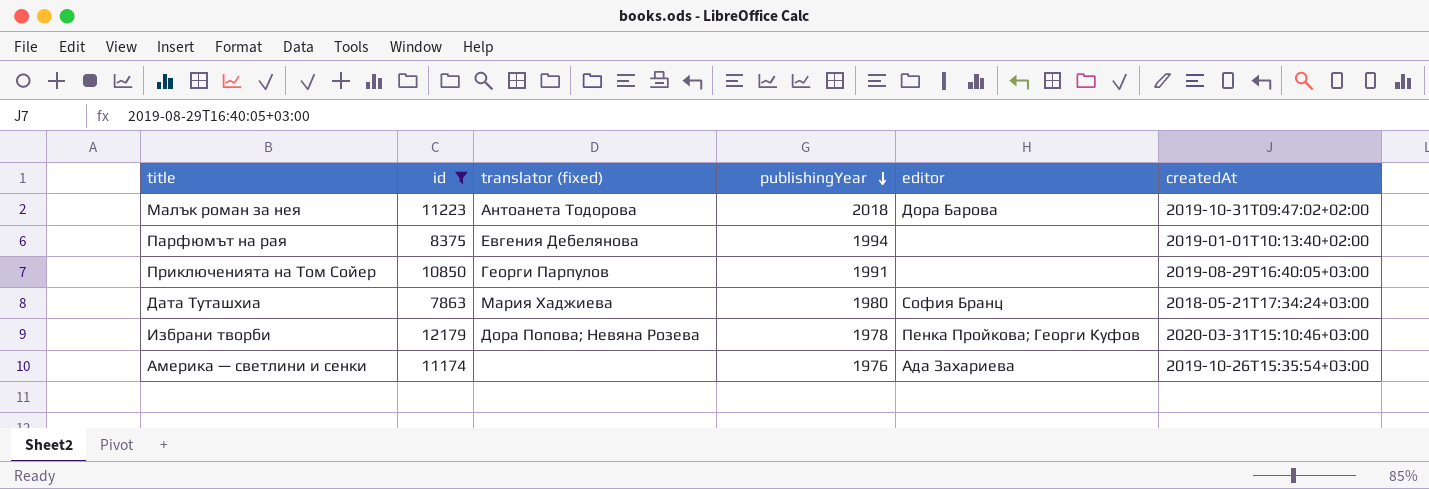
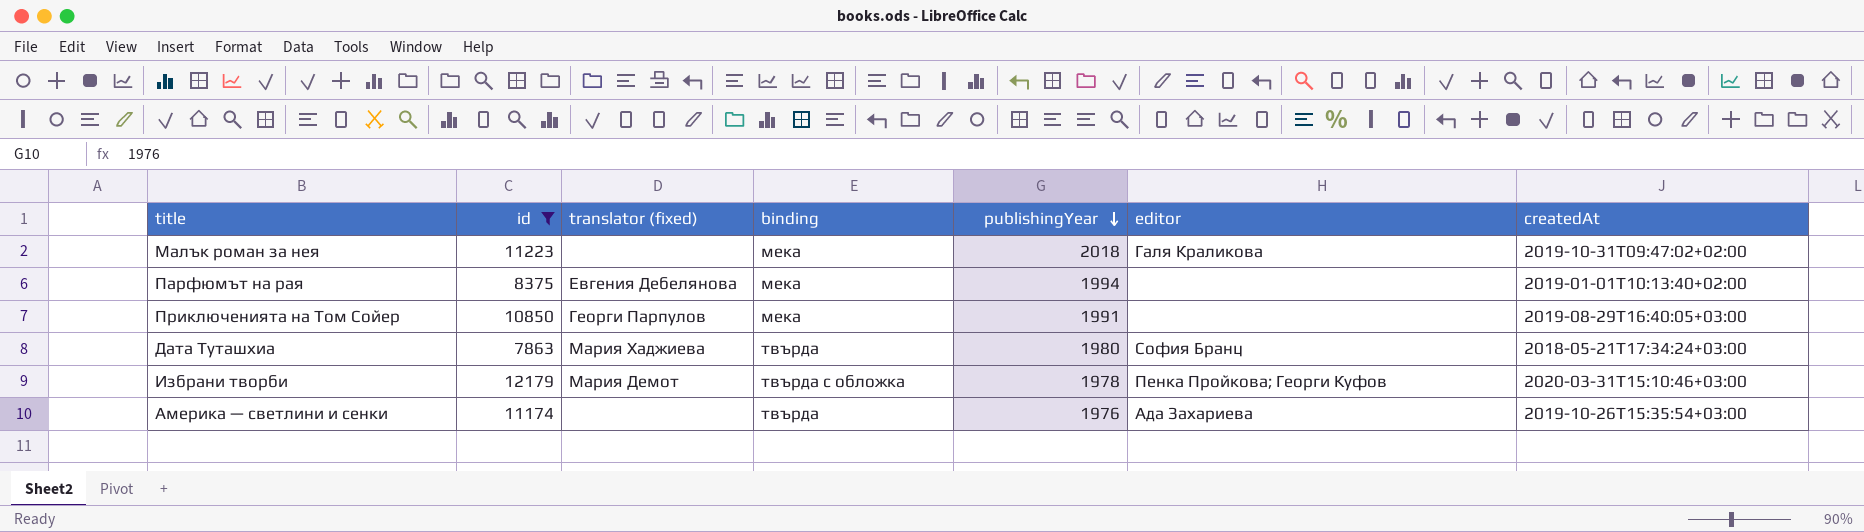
column binding | position: none -> 4
Малък роман за нея | translator (fixed): Антоанета Тодорова -> none
Малък роман за нея | editor: Дора Барова -> Галя Краликова
Избрани творби | translator (fixed): Дора Попова; Невяна Розева -> Мария Демот

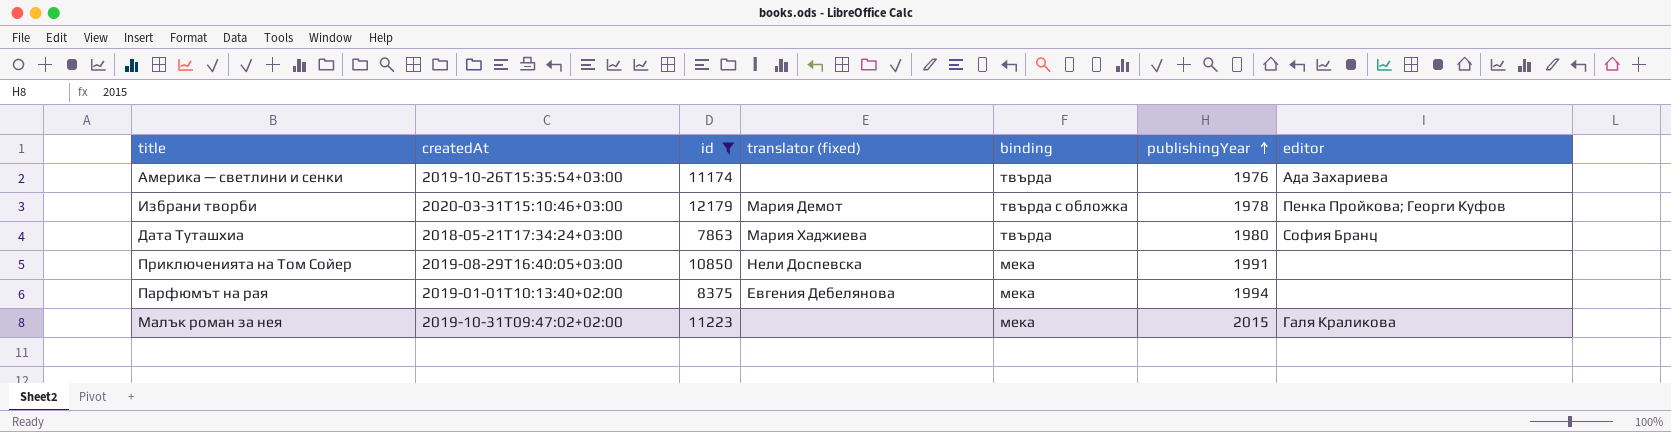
row order: publishingYear descending -> publishingYear ascending
column createdAt | position: 7 -> 2
Приключенията на Том Сойер | translator (fixed): Георги Парпулов -> Нели Доспевска
Малък роман за нея | publishingYear: 2018 -> 2015

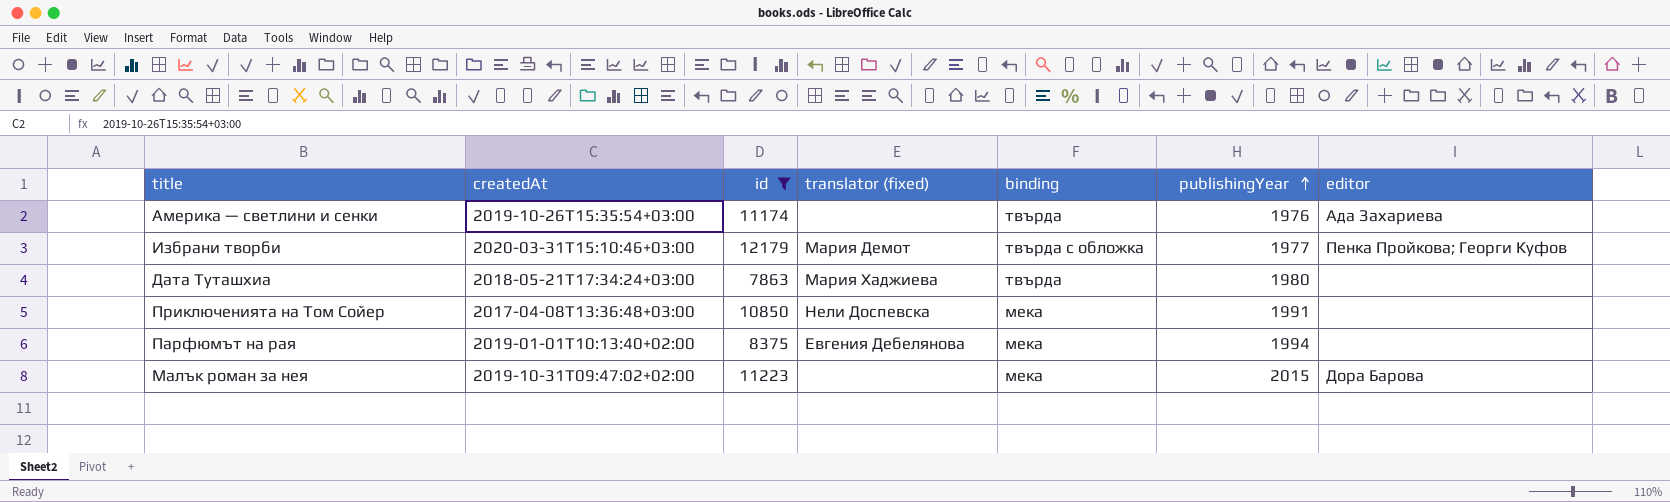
Избрани творби | publishingYear: 1978 -> 1977
Дата Туташхиа | editor: София Бранц -> none
Приключенията на Том Сойер | createdAt: 2019-08-29T16:40:05+03:00 -> 2017-04-08T13:36:48+03:00
Малък роман за нея | editor: Галя Краликова -> Дора Барова

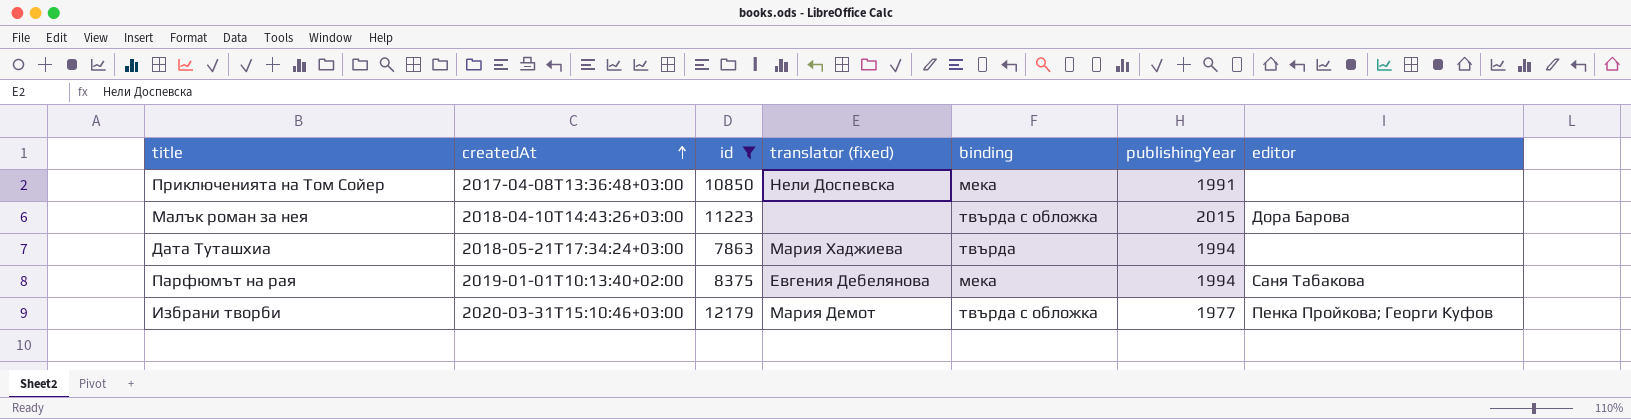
row order: publishingYear ascending -> createdAt ascending
row Америка — светлини и сенки: 2019-10-26T15:35:54+03:00 | 11174 | none | твърда | 1976 | Ада Захариева -> none
Малък роман за нея | createdAt: 2019-10-31T09:47:02+02:00 -> 2018-04-10T14:43:26+03:00
Малък роман за нея | binding: мека -> твърда с обложка
Дата Туташхиа | publishingYear: 1980 -> 1994
Парфюмът на рая | editor: none -> Саня Табакова

